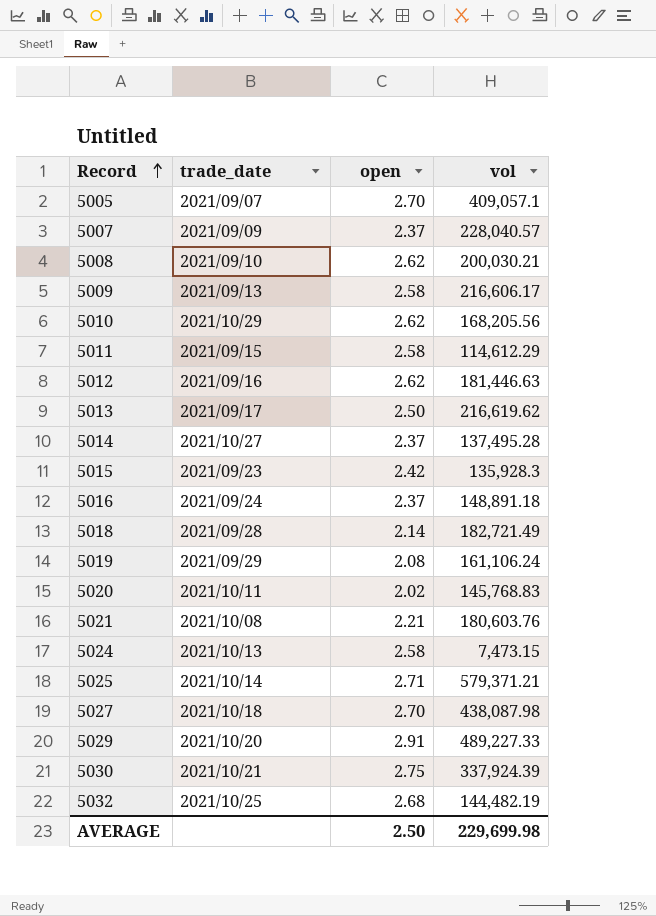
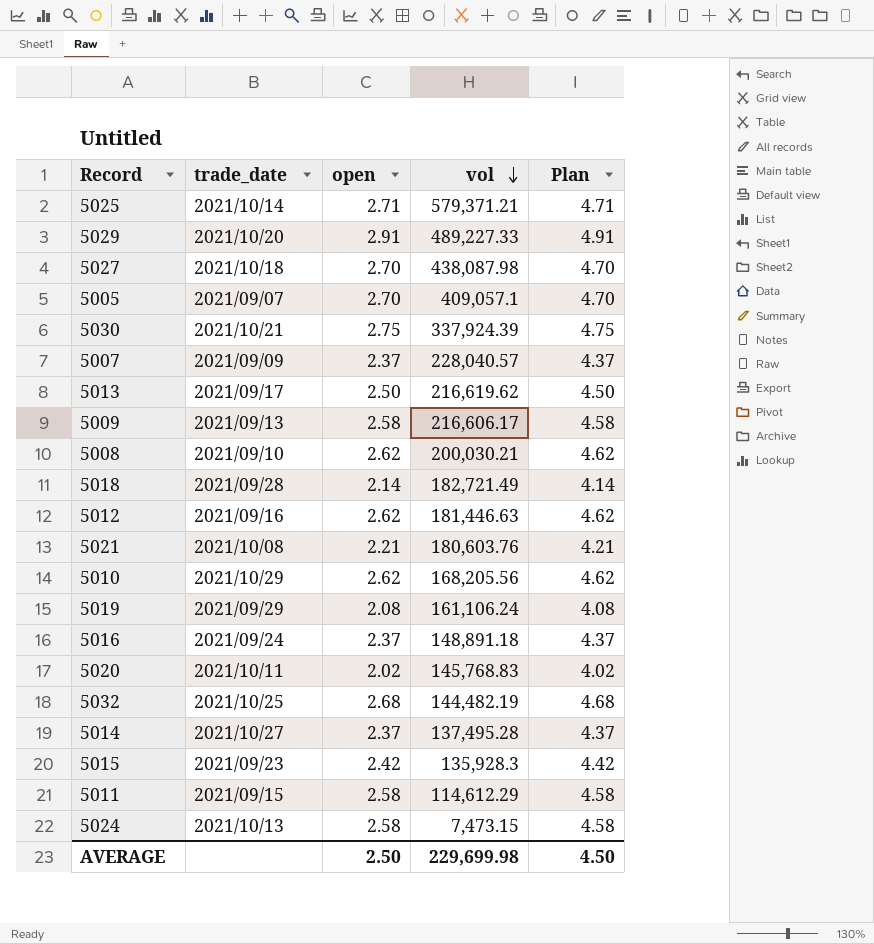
row order: Record ascending -> vol descending
column Plan | formula: none -> [open] + 2

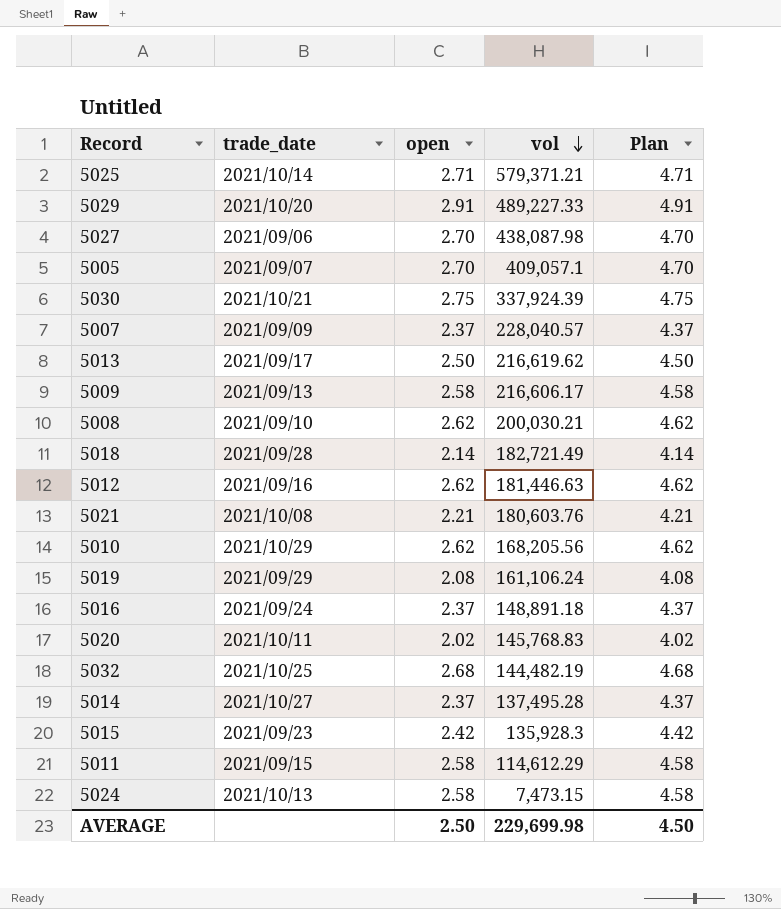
5027 | trade_date: 2021/10/18 -> 2021/09/06

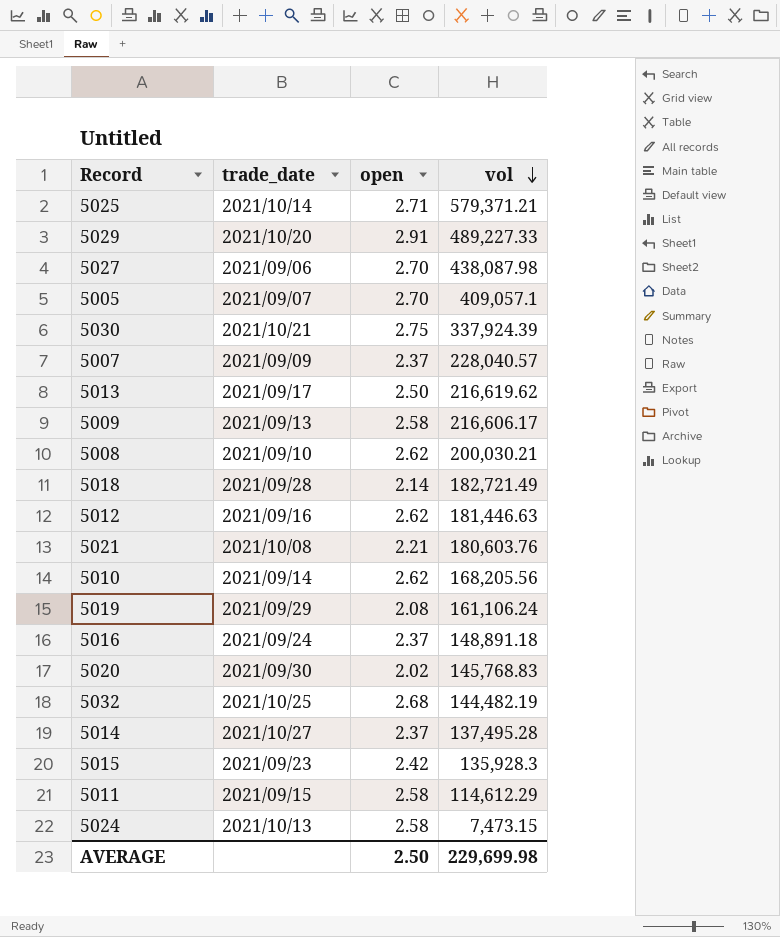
column Plan | formula: [open] + 2 -> none
5010 | trade_date: 2021/10/29 -> 2021/09/14
5020 | trade_date: 2021/10/11 -> 2021/09/30

